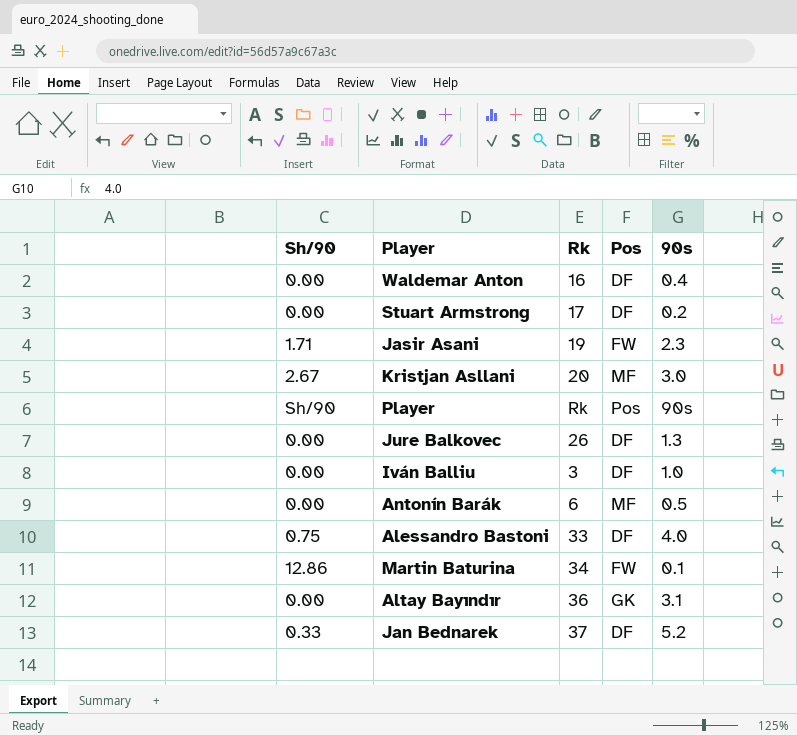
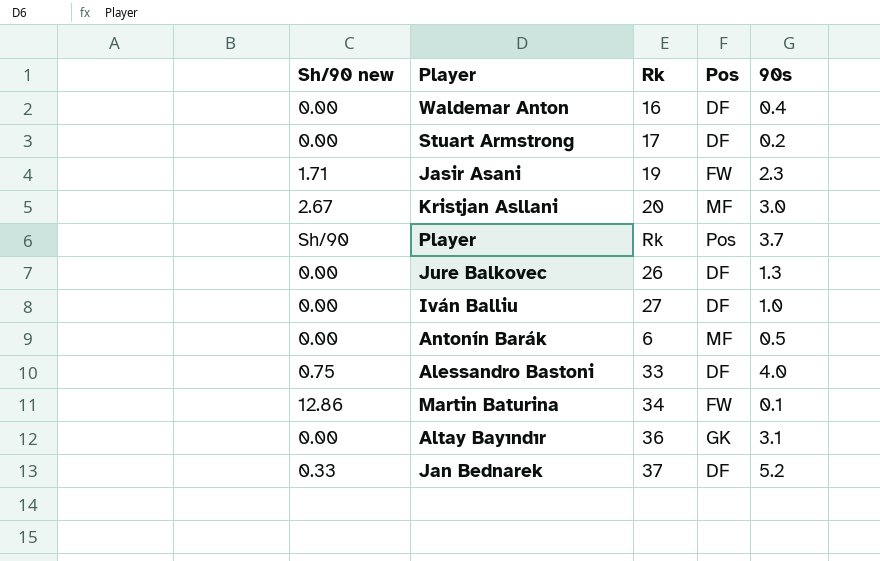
column name: Sh/90 -> Sh/90 new
Player | 90s: 90s -> 3.7
Iván Balliu | Rk: 3 -> 27

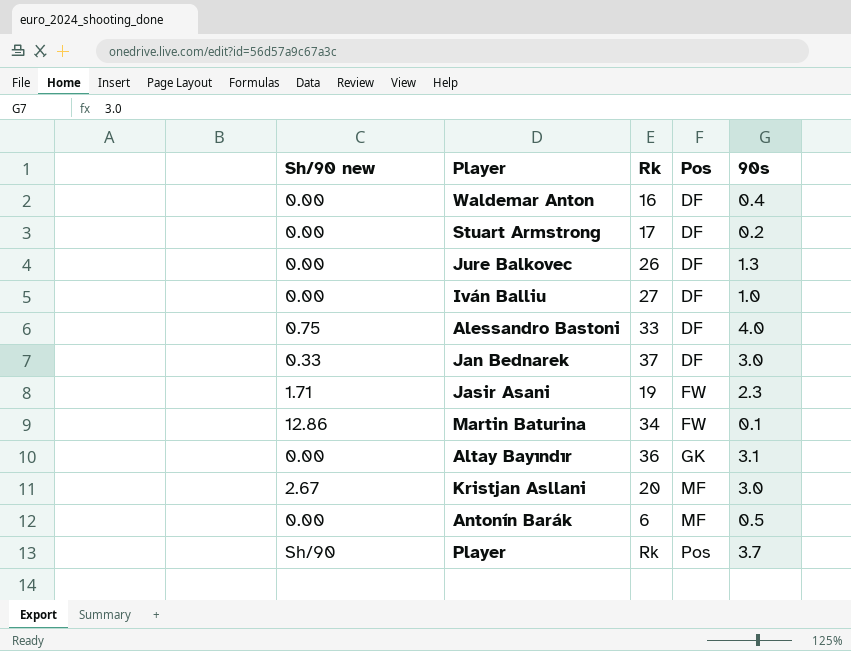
row order: none -> Pos ascending
Jan Bednarek | 90s: 5.2 -> 3.0

